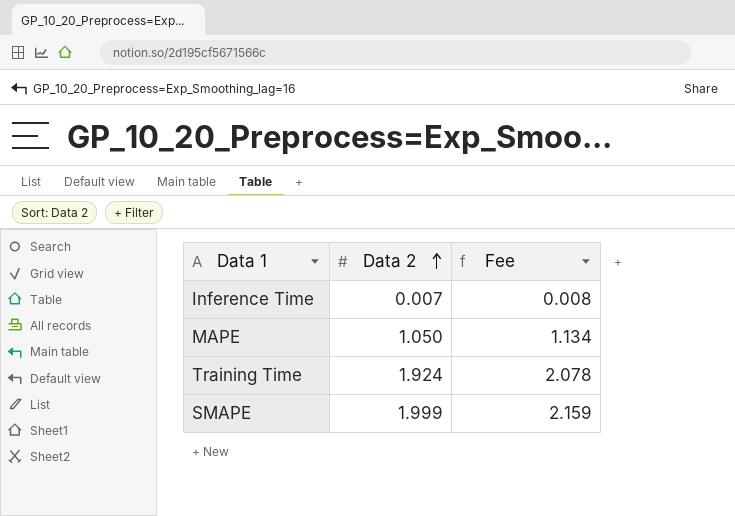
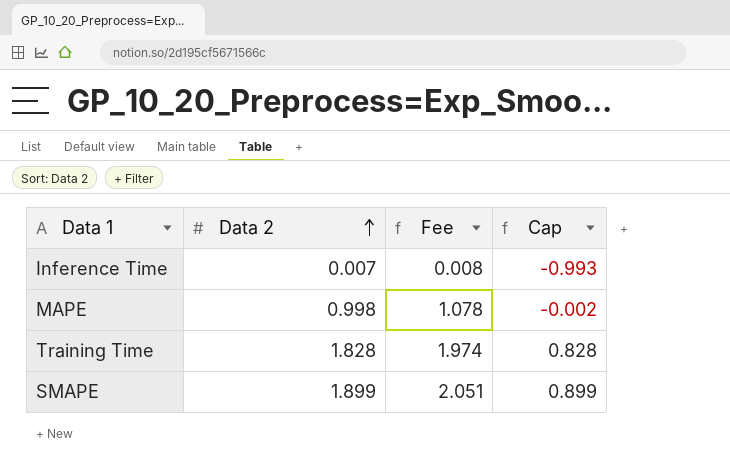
column Cap | formula: none -> [Data 2] - 1
MAPE | Data 2: 1.050 -> 0.998
MAPE | Fee: 1.134 -> 1.078
Training Time | Data 2: 1.924 -> 1.828
Training Time | Fee: 2.078 -> 1.974
SMAPE | Data 2: 1.999 -> 1.899
SMAPE | Fee: 2.159 -> 2.051

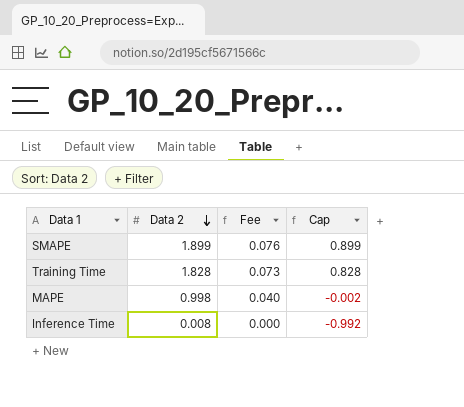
row order: Data 2 ascending -> Data 2 descending
column Fee | formula: [Data 2] * 1.08 -> [Data 2] * 0.04
Inference Time | Data 2: 0.007 -> 0.008
Inference Time | Cap: -0.993 -> -0.992

